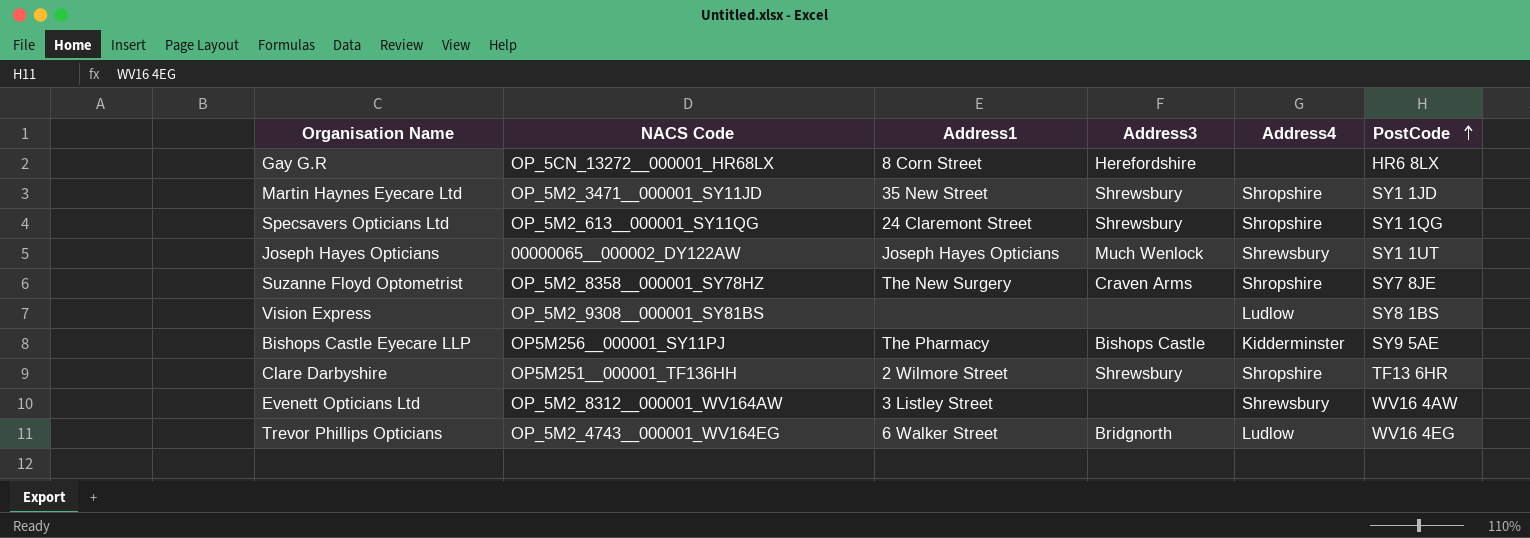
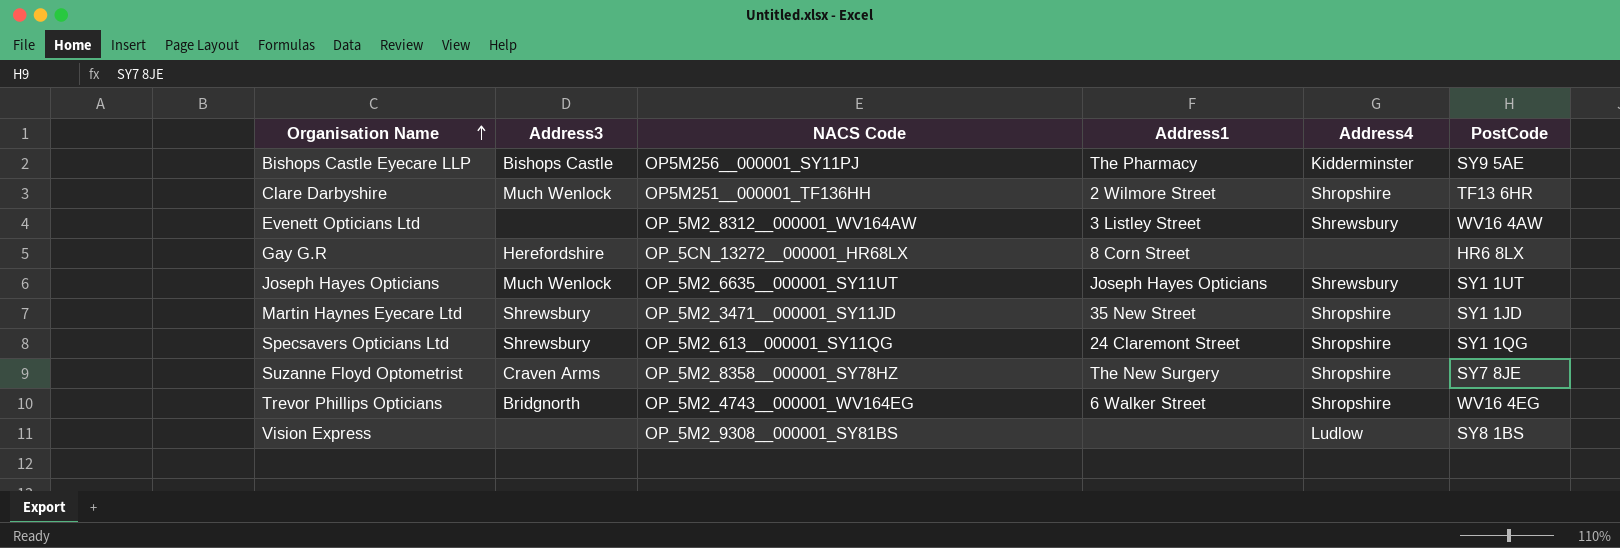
row order: PostCode ascending -> Organisation Name ascending
column Address3 | position: 4 -> 2
Clare Darbyshire | Address3: Shrewsbury -> Much Wenlock
Joseph Hayes Opticians | NACS Code: 00000065__000002_DY122AW -> OP_5M2_6635__000001_SY11UT
Trevor Phillips Opticians | Address4: Ludlow -> Shropshire

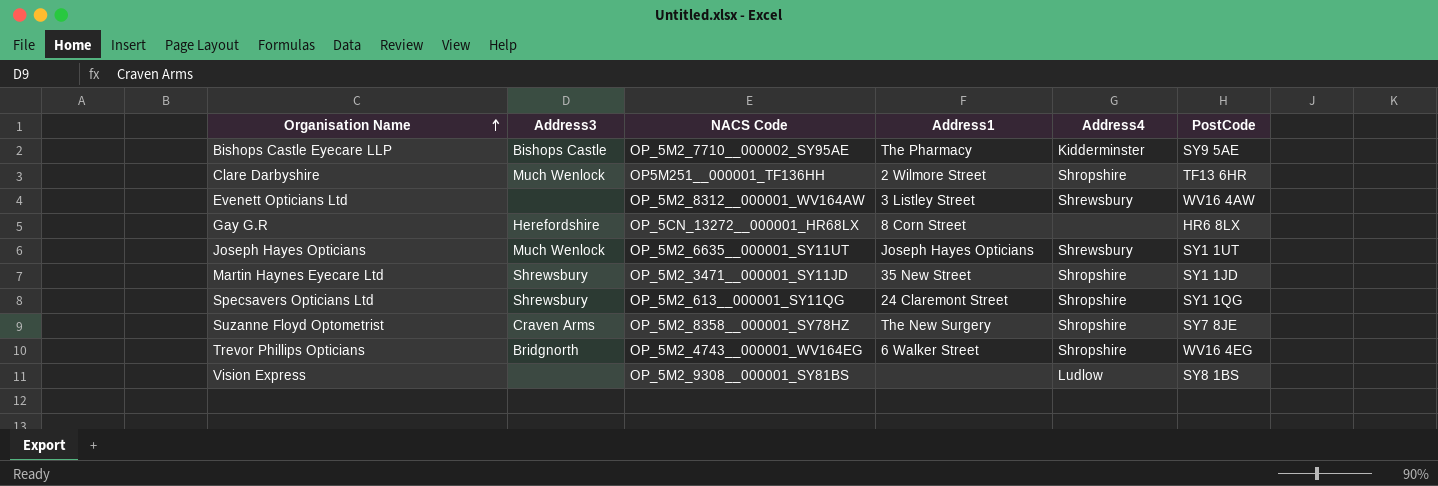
Bishops Castle Eyecare LLP | NACS Code: OP5M256__000001_SY11PJ -> OP_5M2_7710__000002_SY95AE

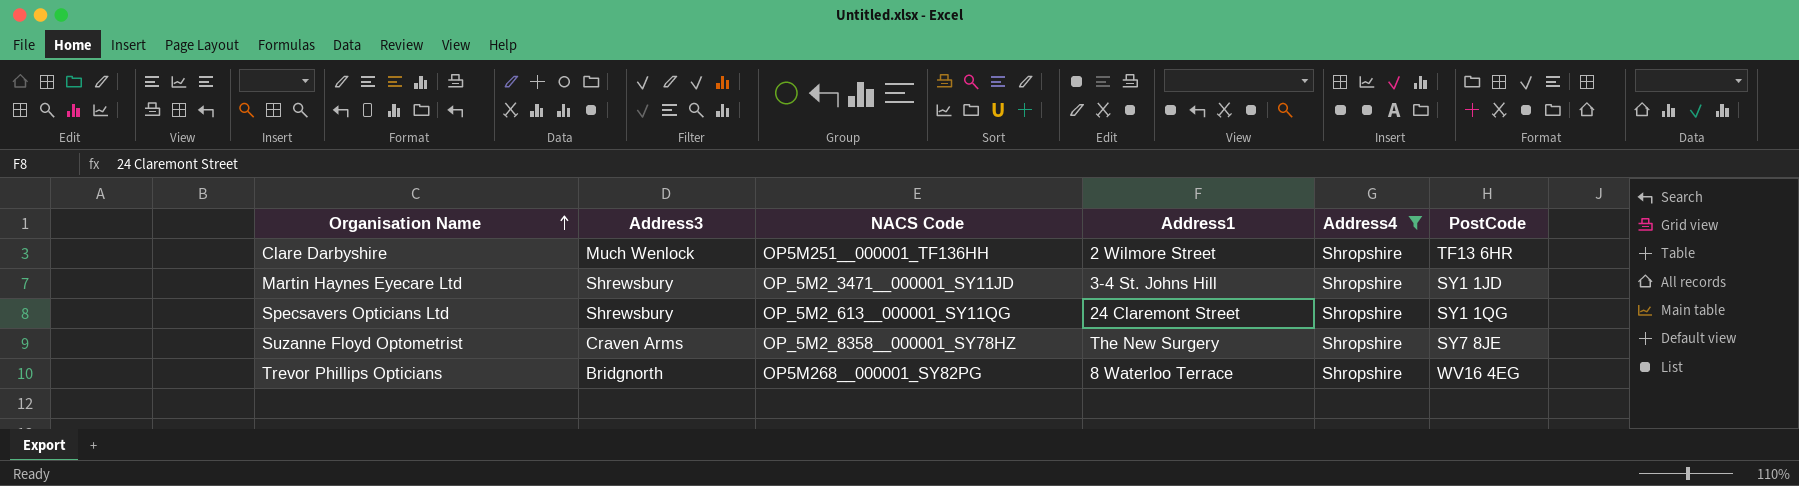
filter: none -> Address4 = Shropshire
Martin Haynes Eyecare Ltd | Address1: 35 New Street -> 3-4 St. Johns Hill
Trevor Phillips Opticians | NACS Code: OP_5M2_4743__000001_WV164EG -> OP5M268__000001_SY82PG
Trevor Phillips Opticians | Address1: 6 Walker Street -> 8 Waterloo Terrace

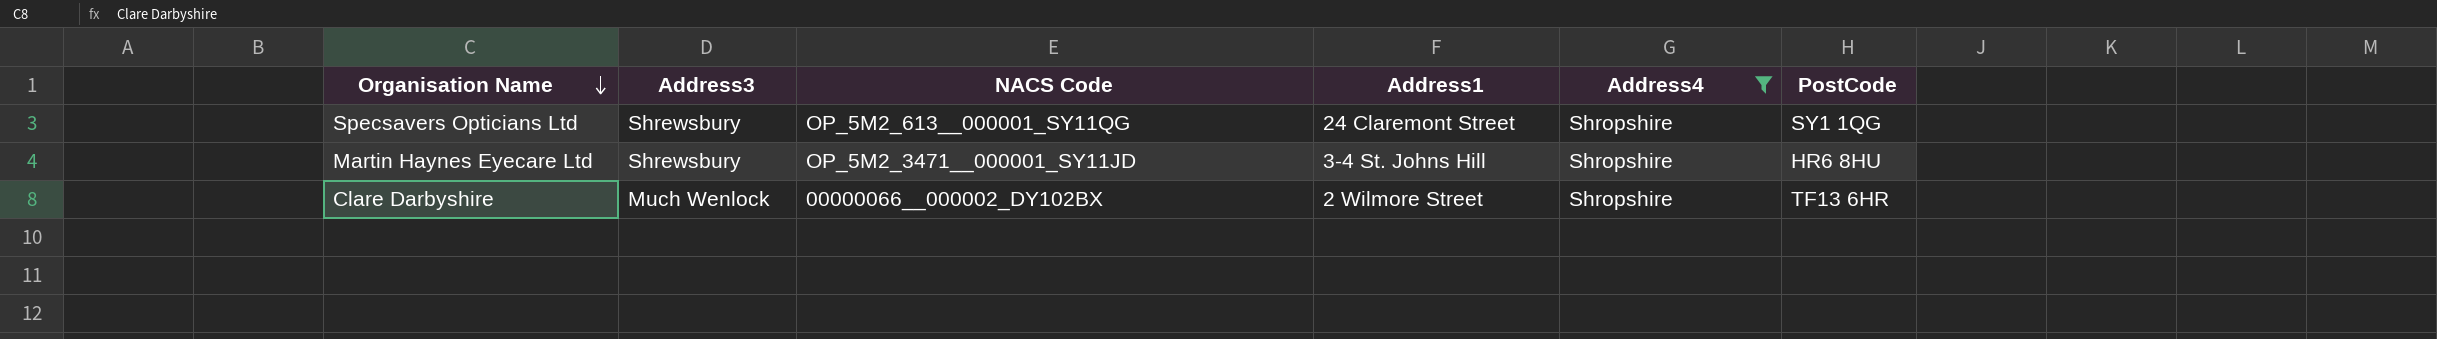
row order: Organisation Name ascending -> Organisation Name descending
row Suzanne Floyd Optometrist: Craven Arms | OP_5M2_8358__000001_SY78HZ | The New Surgery | Shropshire | SY7 8JE -> none
row Trevor Phillips Opticians: Bridgnorth | OP5M268__000001_SY82PG | 8 Waterloo Terrace | Shropshire | WV16 4EG -> none
Martin Haynes Eyecare Ltd | PostCode: SY1 1JD -> HR6 8HU
Clare Darbyshire | NACS Code: OP5M251__000001_TF136HH -> 00000066__000002_DY102BX

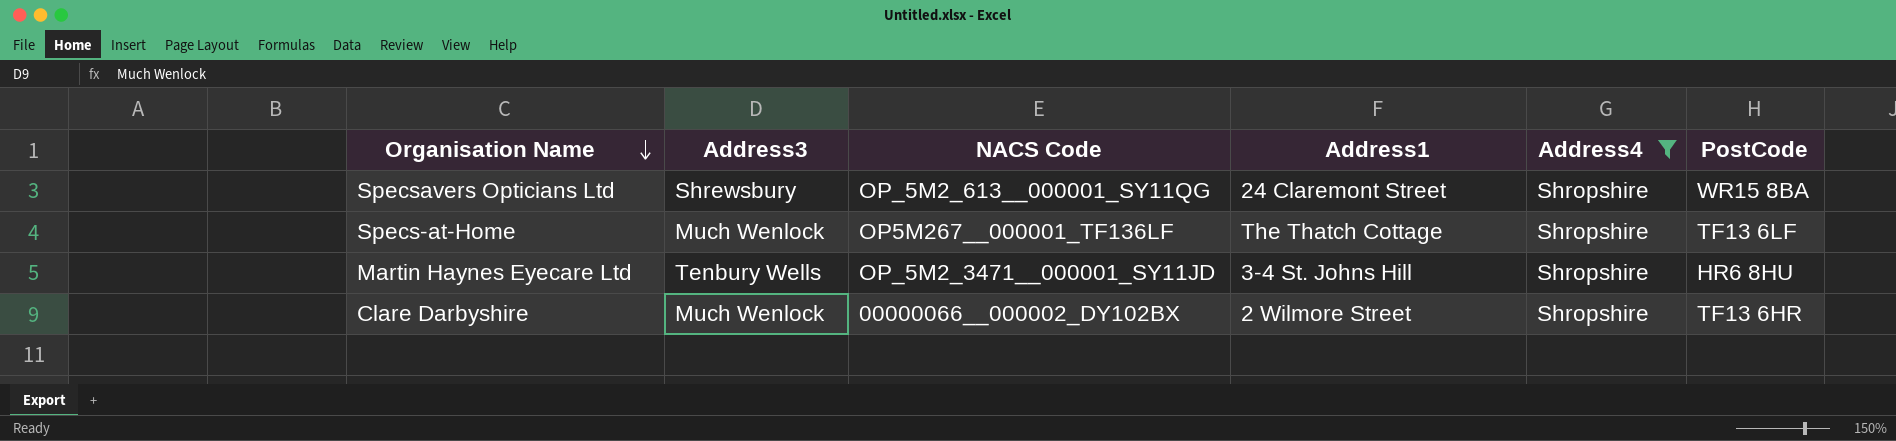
Specsavers Opticians Ltd | PostCode: SY1 1QG -> WR15 8BA
row Specs-at-Home: none -> Much Wenlock | OP5M267__000001_TF136LF | The Thatch Cottage | Shropshire | TF13 6LF
Martin Haynes Eyecare Ltd | Address3: Shrewsbury -> Tenbury Wells

